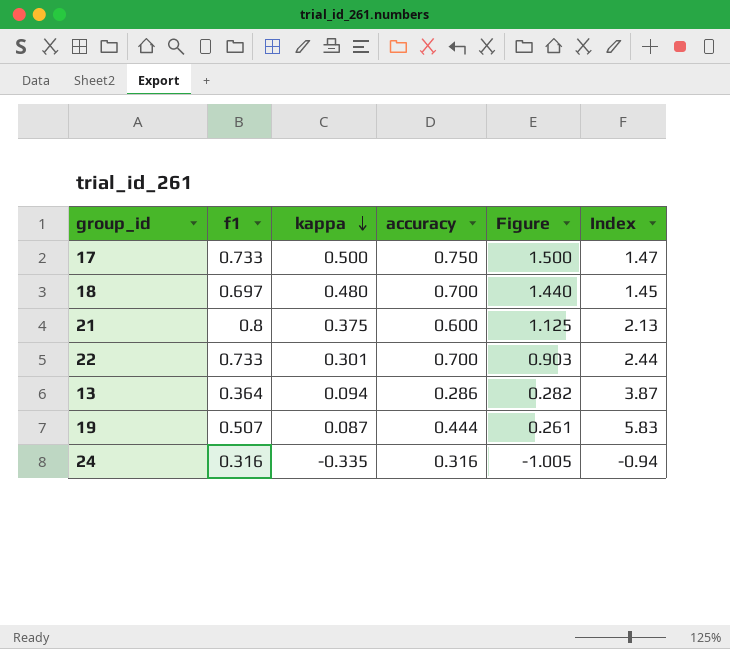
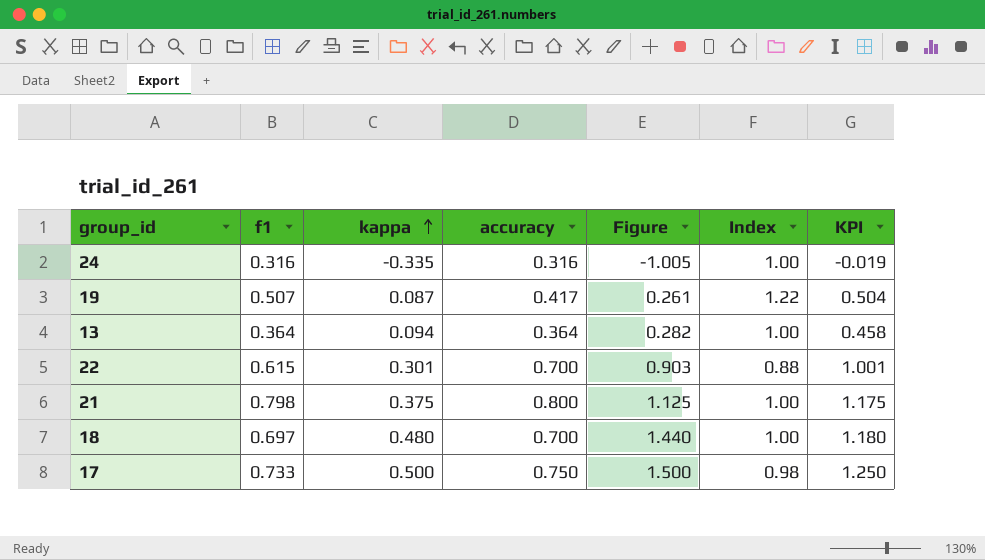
row order: kappa descending -> kappa ascending
column Index | formula: [f1] / [kappa] -> [f1] / [accuracy]
column KPI | formula: none -> [kappa] + [accuracy]
19 | accuracy: 0.444 -> 0.417
13 | accuracy: 0.286 -> 0.364
22 | f1: 0.733 -> 0.615
21 | f1: 0.8 -> 0.798
21 | accuracy: 0.600 -> 0.800

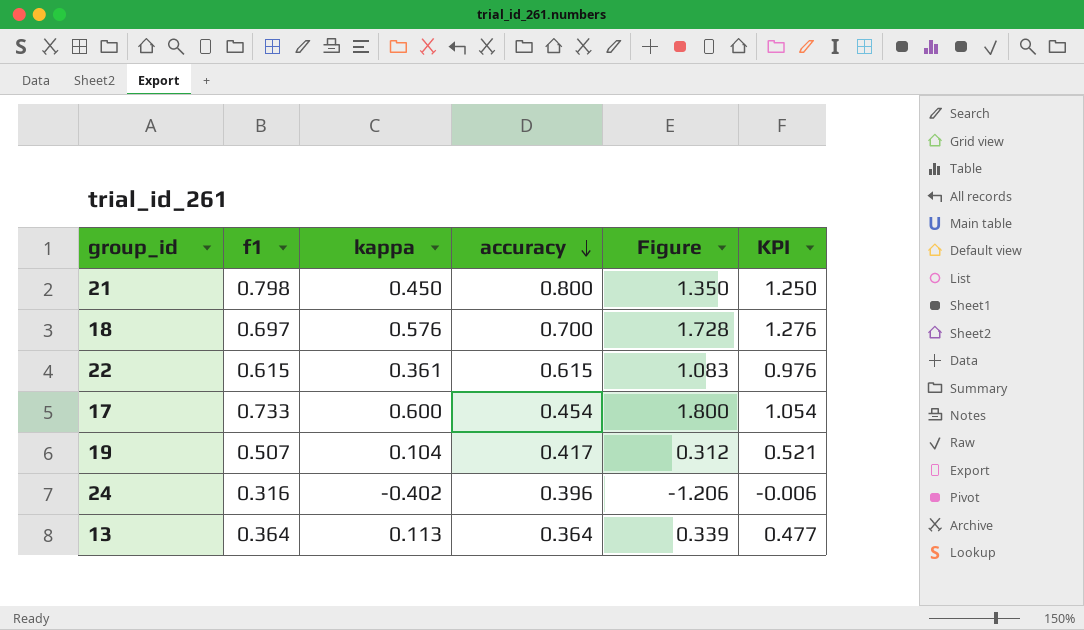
row order: kappa ascending -> accuracy descending
column Index | formula: [f1] / [accuracy] -> none
21 | kappa: 0.375 -> 0.450
21 | Figure: 1.125 -> 1.350
21 | KPI: 1.175 -> 1.250
18 | kappa: 0.480 -> 0.576
18 | Figure: 1.440 -> 1.728
18 | KPI: 1.180 -> 1.276
22 | kappa: 0.301 -> 0.361
22 | accuracy: 0.700 -> 0.615
22 | Figure: 0.903 -> 1.083
22 | KPI: 1.001 -> 0.976
17 | kappa: 0.500 -> 0.600
17 | accuracy: 0.750 -> 0.454
17 | Figure: 1.500 -> 1.800
17 | KPI: 1.250 -> 1.054
19 | kappa: 0.087 -> 0.104
19 | Figure: 0.261 -> 0.312
19 | KPI: 0.504 -> 0.521
24 | kappa: -0.335 -> -0.402
24 | accuracy: 0.316 -> 0.396
24 | Figure: -1.005 -> -1.206
24 | KPI: -0.019 -> -0.006
13 | kappa: 0.094 -> 0.113
13 | Figure: 0.282 -> 0.339
13 | KPI: 0.458 -> 0.477

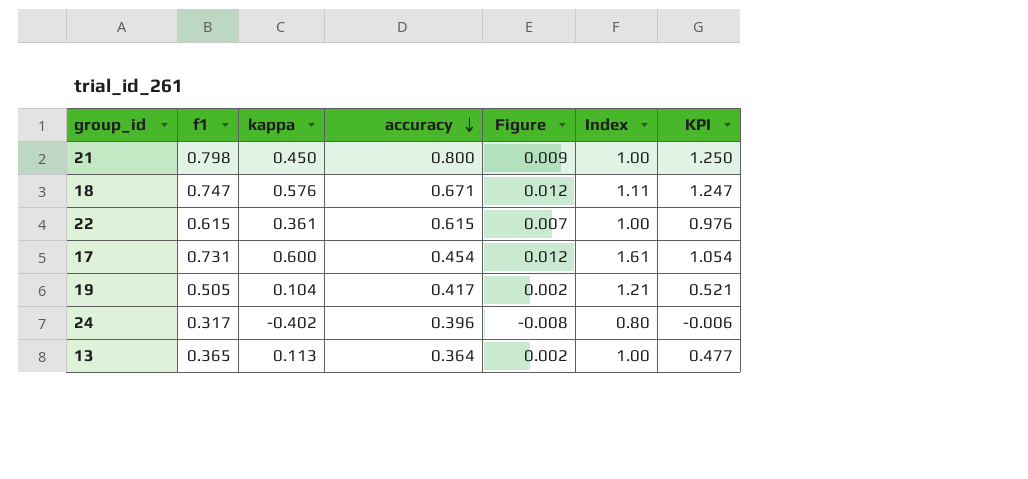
column Figure | formula: [kappa] * 3 -> [kappa] * 0.02
column Index | formula: none -> [f1] / [accuracy]
18 | f1: 0.697 -> 0.747
18 | accuracy: 0.700 -> 0.671
18 | KPI: 1.276 -> 1.247
17 | f1: 0.733 -> 0.731
19 | f1: 0.507 -> 0.505
24 | f1: 0.316 -> 0.317
13 | f1: 0.364 -> 0.365

